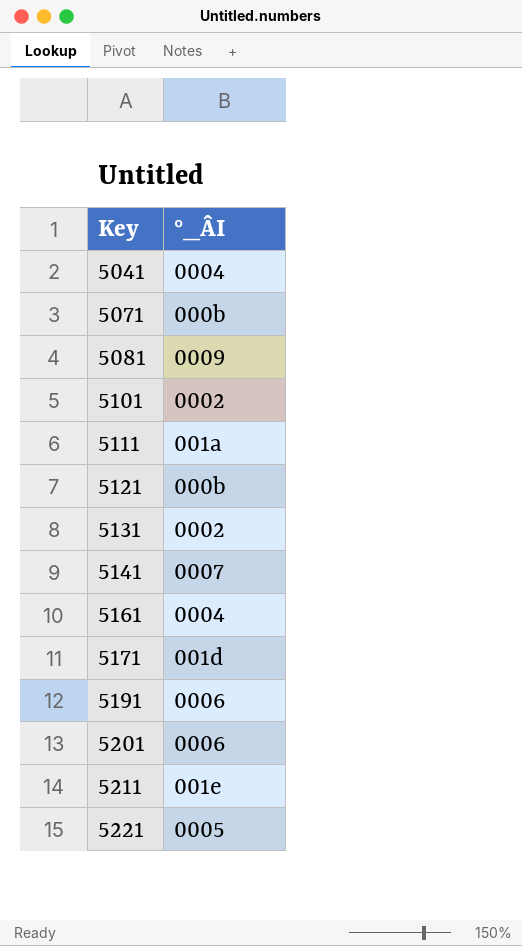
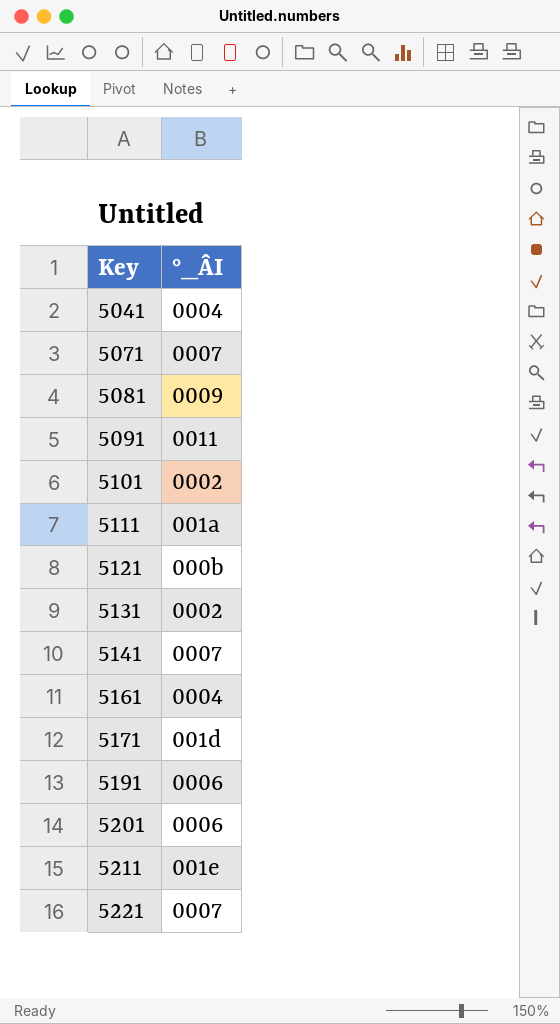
5071 | °_ÂI: 000b -> 0007
row 5091: none -> 0011
5221 | °_ÂI: 0005 -> 0007

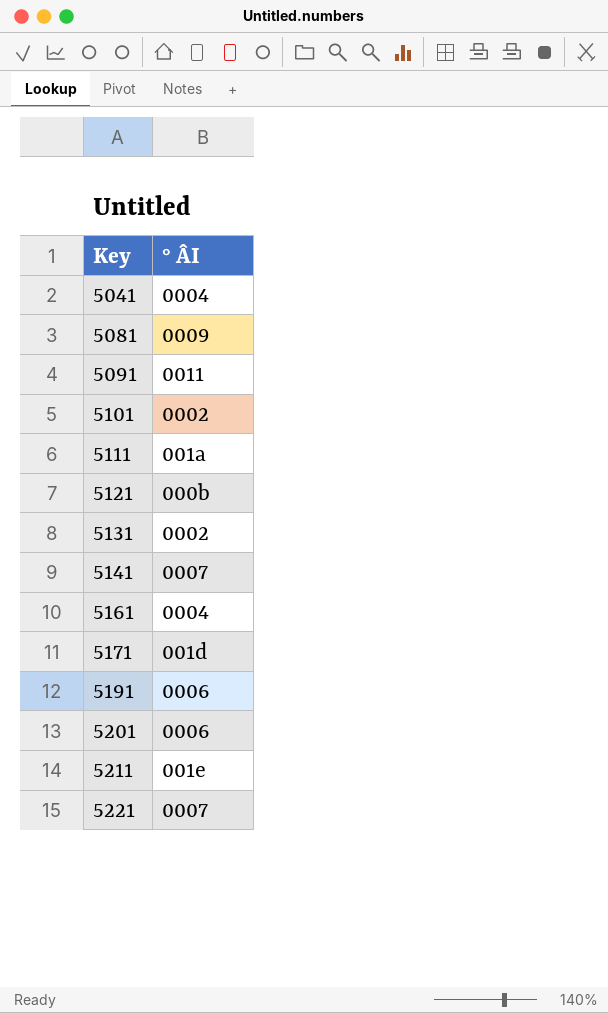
column name: °_ÂI -> ° ÂI
row 5071: 0007 -> none

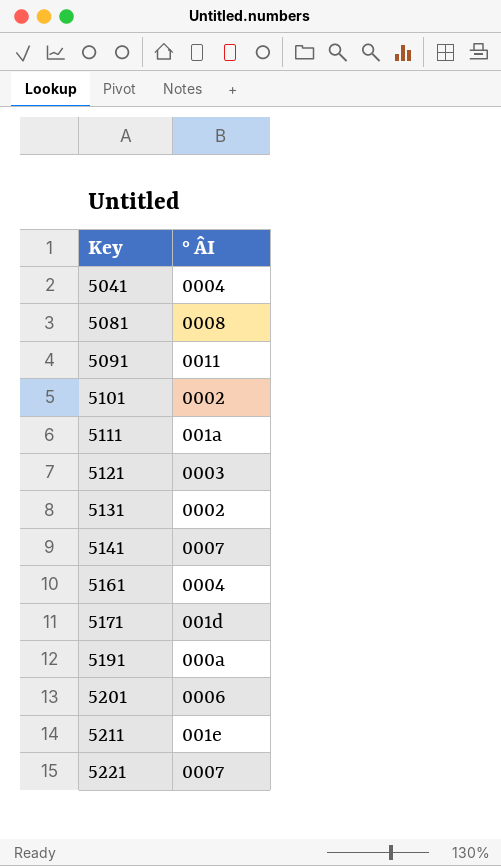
5081 | ° ÂI: 0009 -> 0008
5121 | ° ÂI: 000b -> 0003
5191 | ° ÂI: 0006 -> 000a

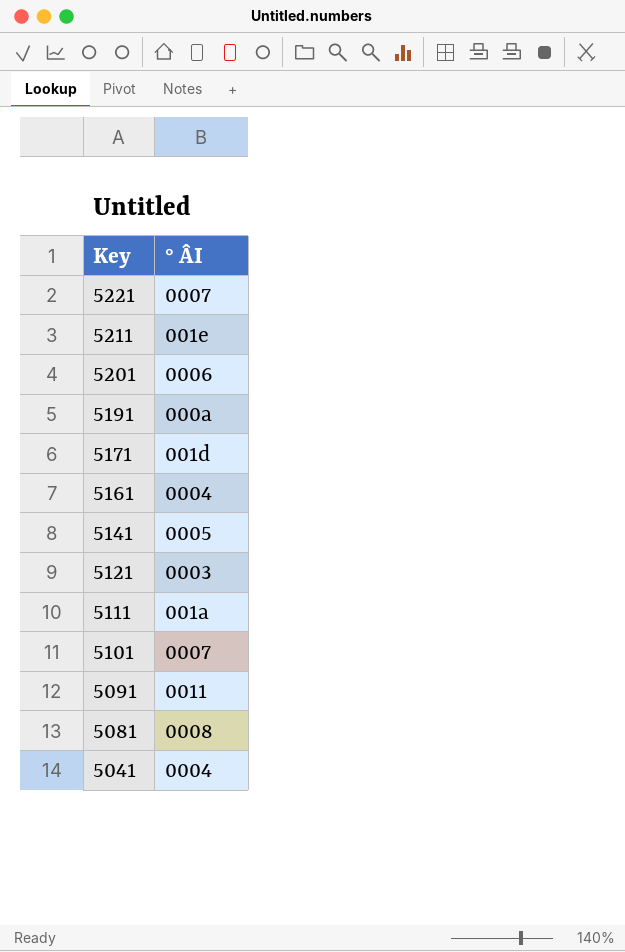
row order: Key ascending -> Key descending
row 5131: 0002 -> none
5141 | ° ÂI: 0007 -> 0005
5101 | ° ÂI: 0002 -> 0007

